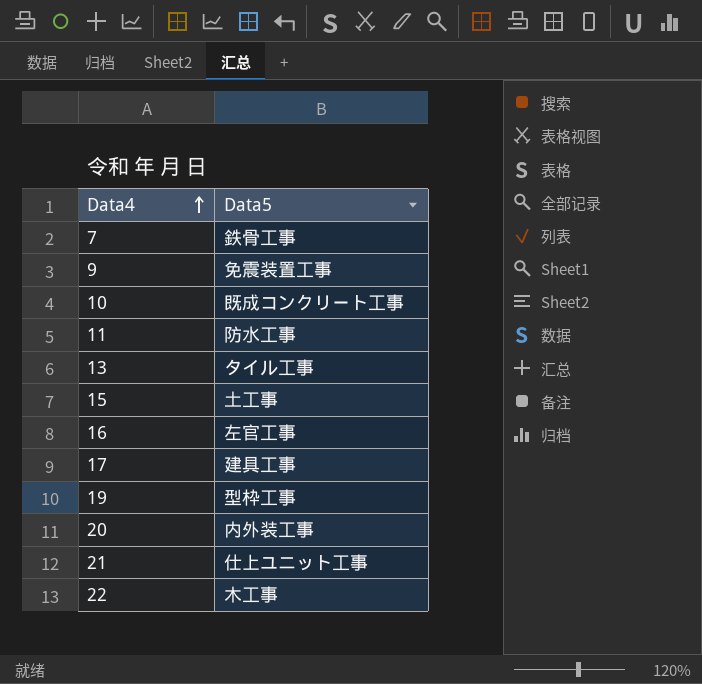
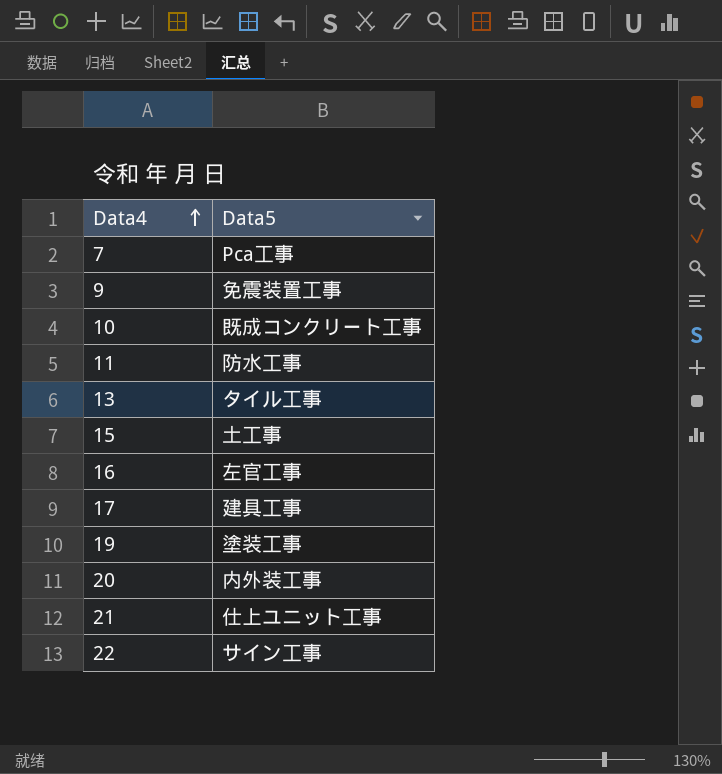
7 | Data5: 鉄骨工事 -> Pca工事
19 | Data5: 型枠工事 -> 塗装工事
22 | Data5: 木工事 -> サイン工事

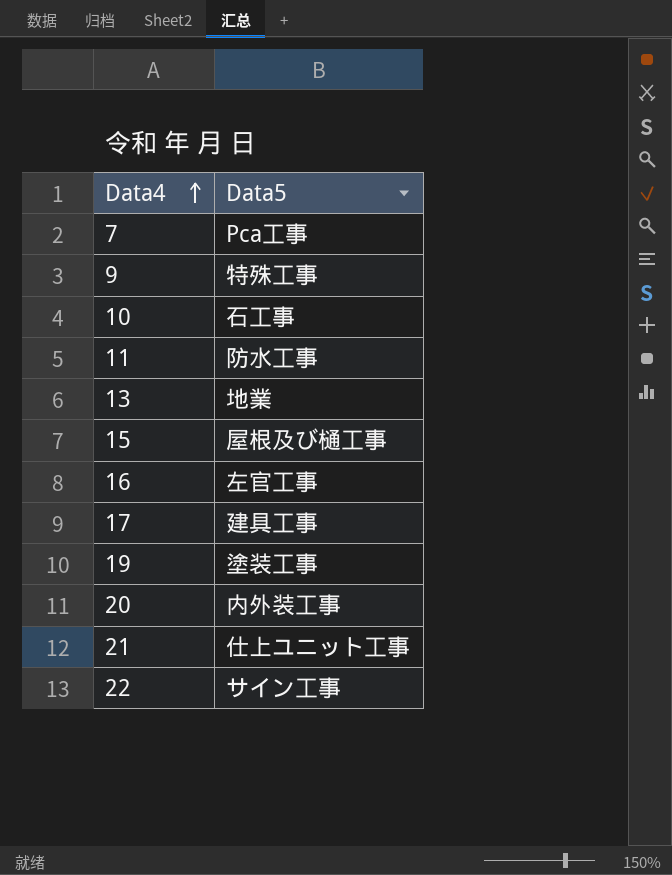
9 | Data5: 免震装置工事 -> 特殊工事
10 | Data5: 既成コンクリート工事 -> 石工事
13 | Data5: タイル工事 -> 地業
15 | Data5: 土工事 -> 屋根及び樋工事

